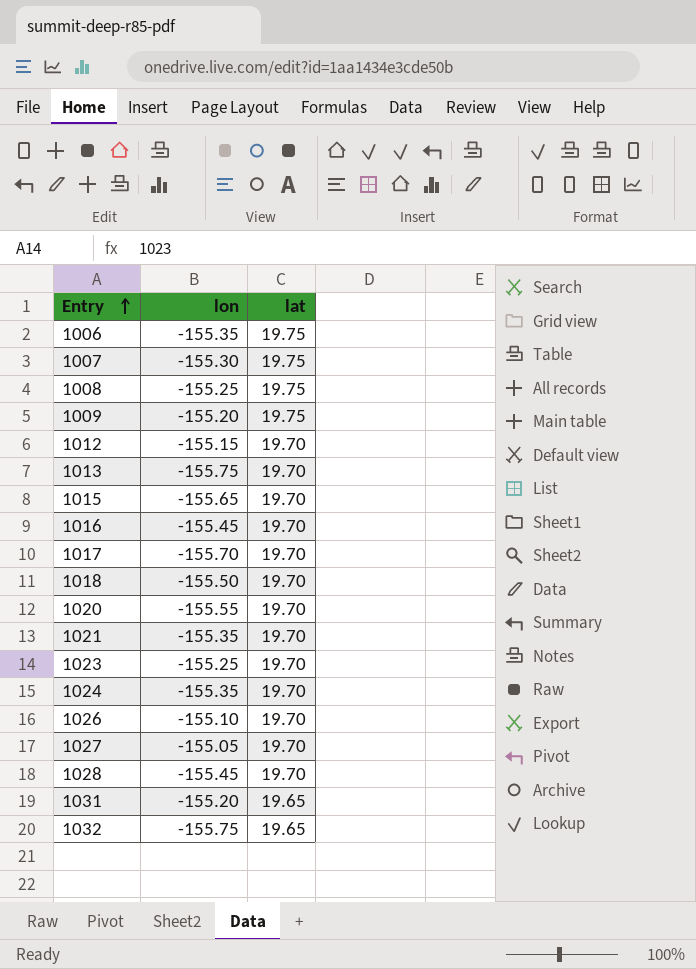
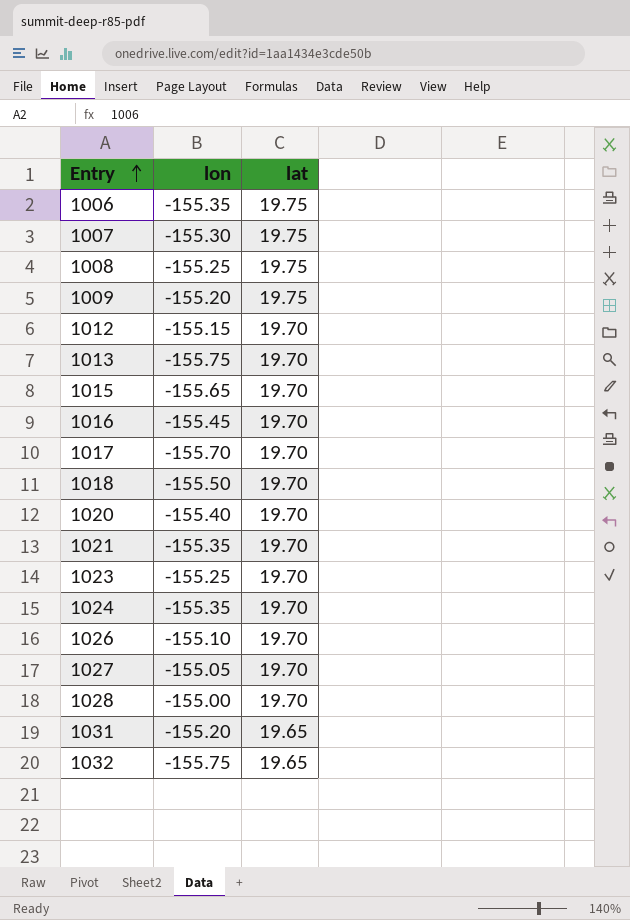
1020 | lon: -155.55 -> -155.40
1028 | lon: -155.45 -> -155.00

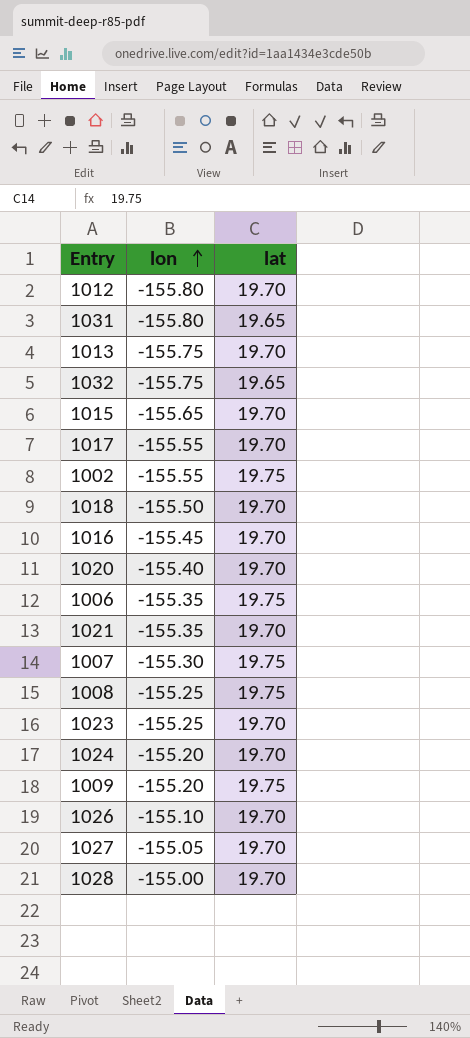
row order: Entry ascending -> lon ascending
1012 | lon: -155.15 -> -155.80
1031 | lon: -155.20 -> -155.80
1017 | lon: -155.70 -> -155.55
row 1002: none -> -155.55 | 19.75
1024 | lon: -155.35 -> -155.20

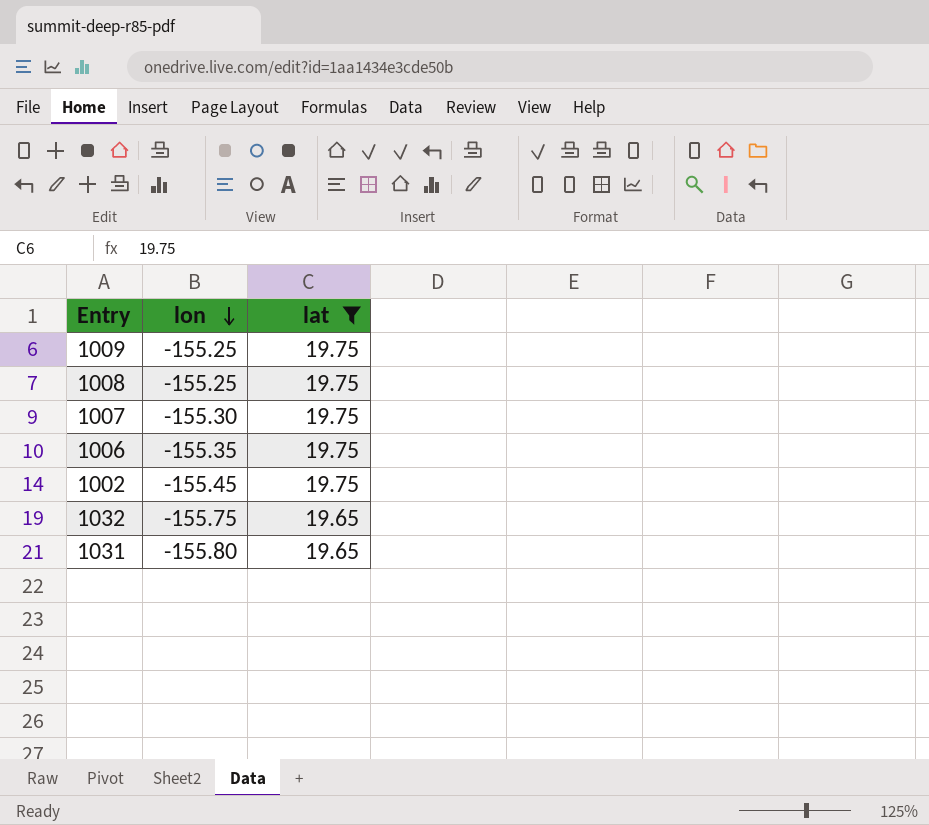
filter: none -> lat != 19.70
row order: lon ascending -> lon descending
1009 | lon: -155.20 -> -155.25
1002 | lon: -155.55 -> -155.45

